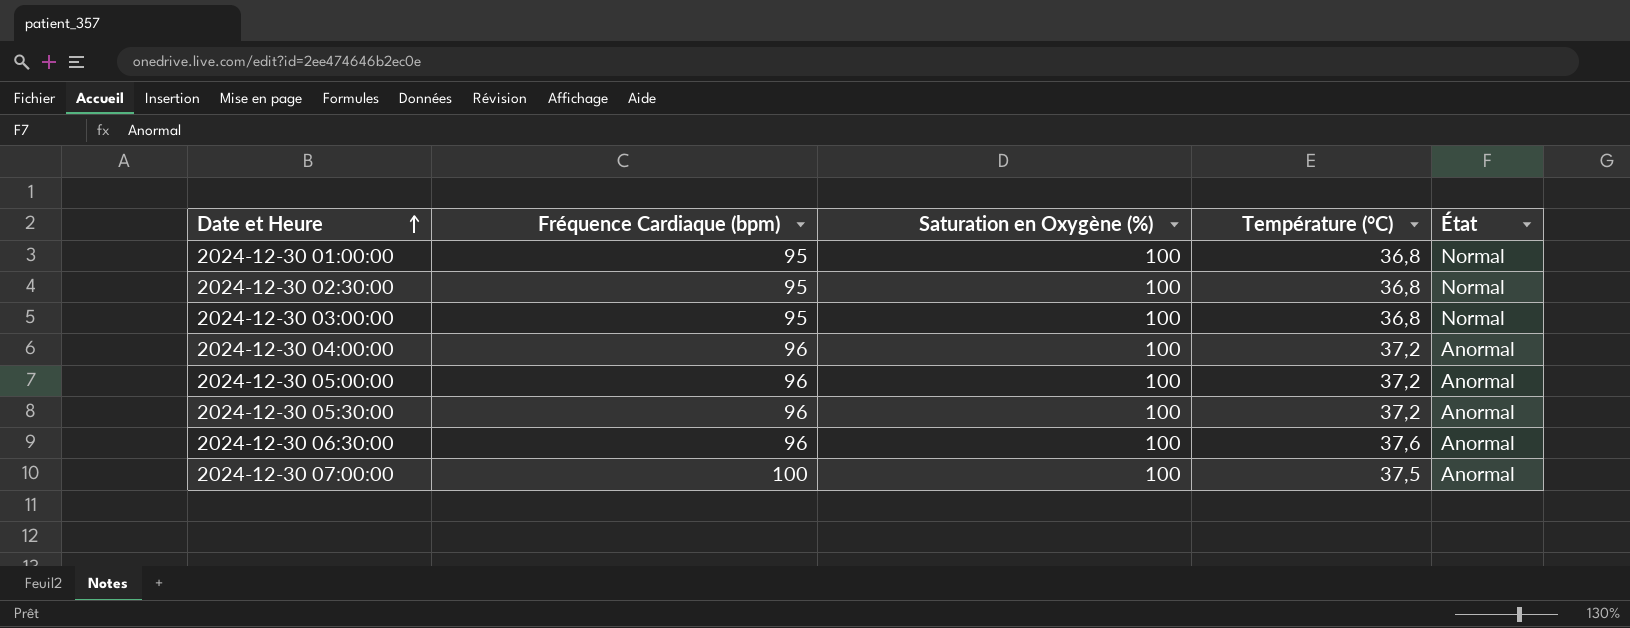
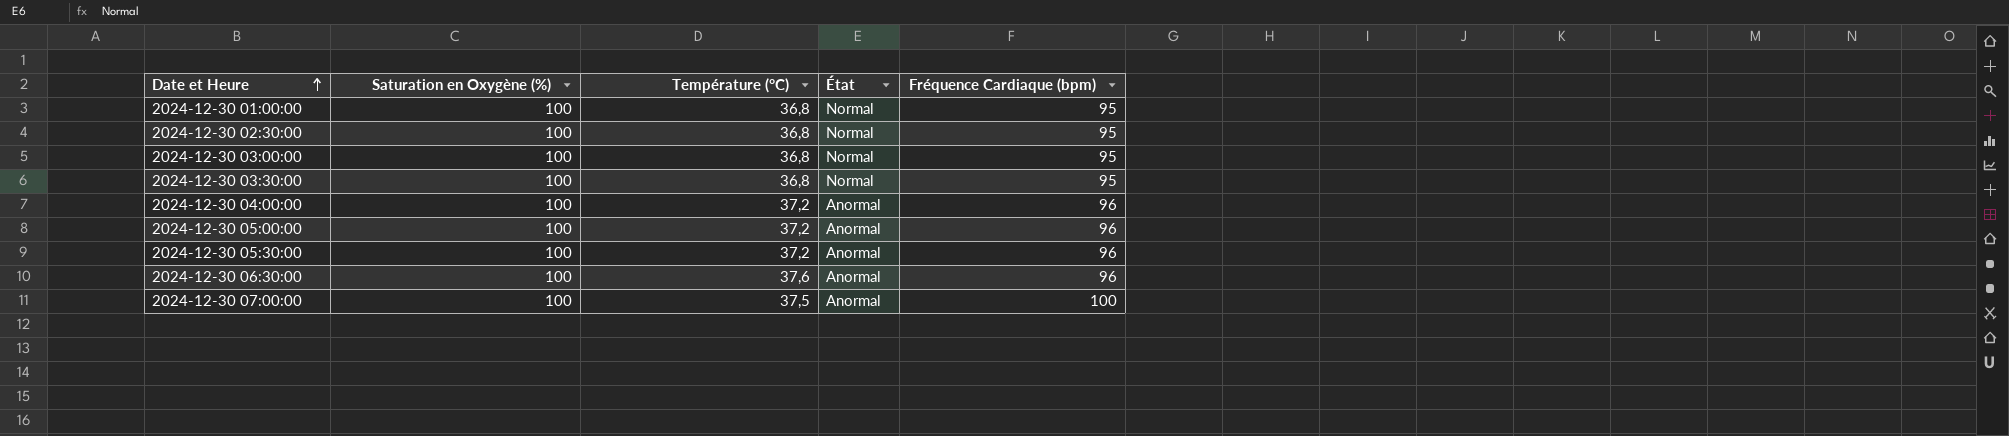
column Fréquence Cardiaque (bpm) | position: 2 -> 5
row 2024-12-30 03:30:00: none -> 100 | 36,8 | Normal | 95

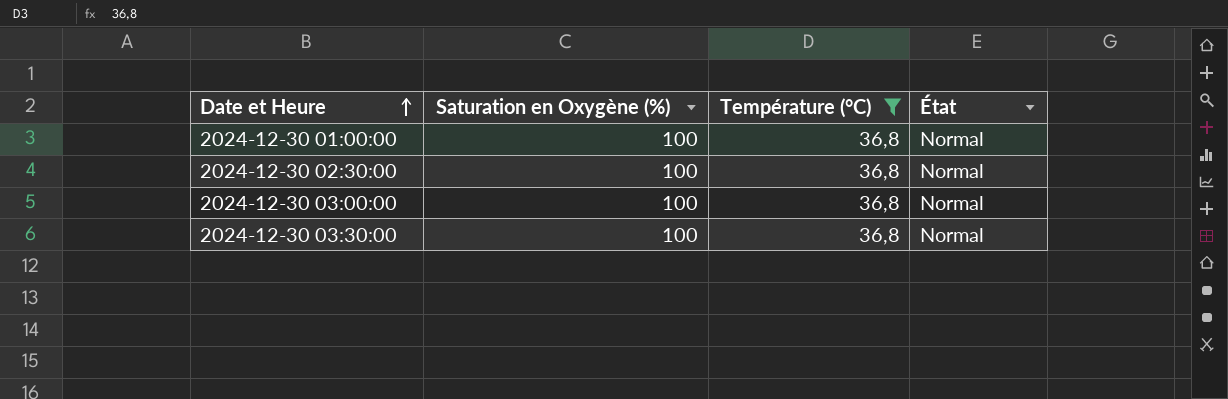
filter: none -> Température (°C) = 36,8
column Fréquence Cardiaque (bpm) | position: 5 -> none

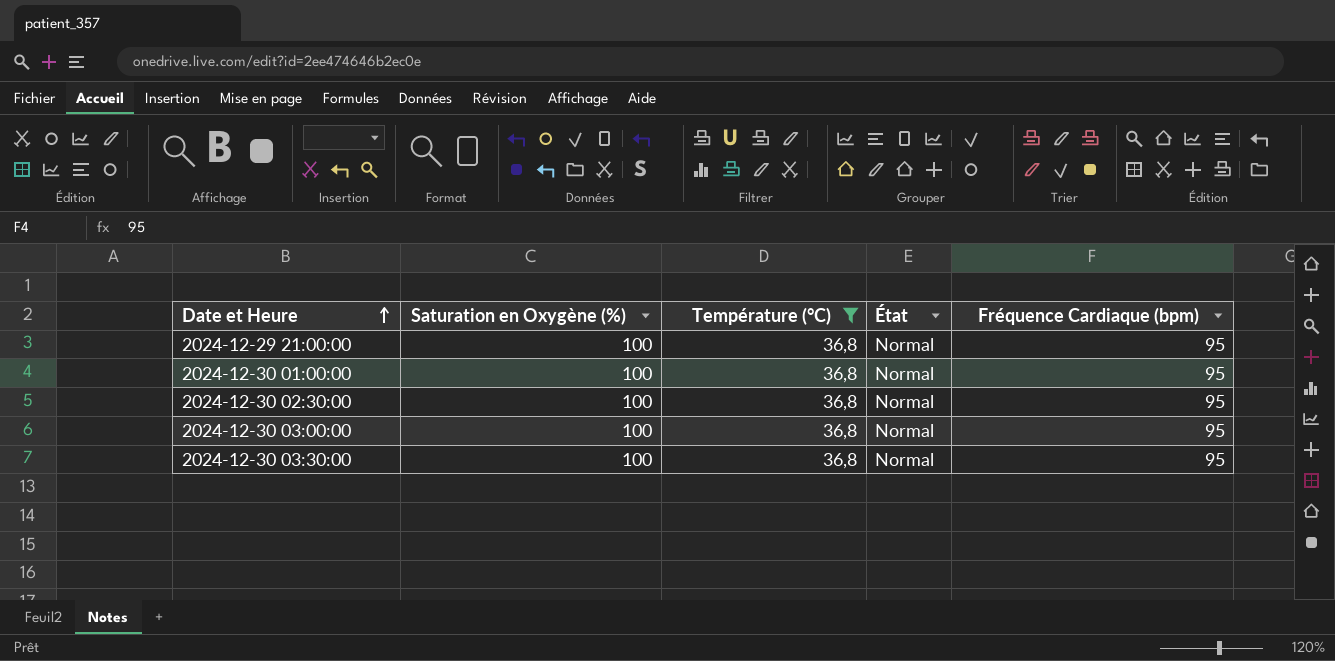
column Fréquence Cardiaque (bpm) | position: none -> 5
row 2024-12-29 21:00:00: none -> 100 | 36,8 | Normal | 95

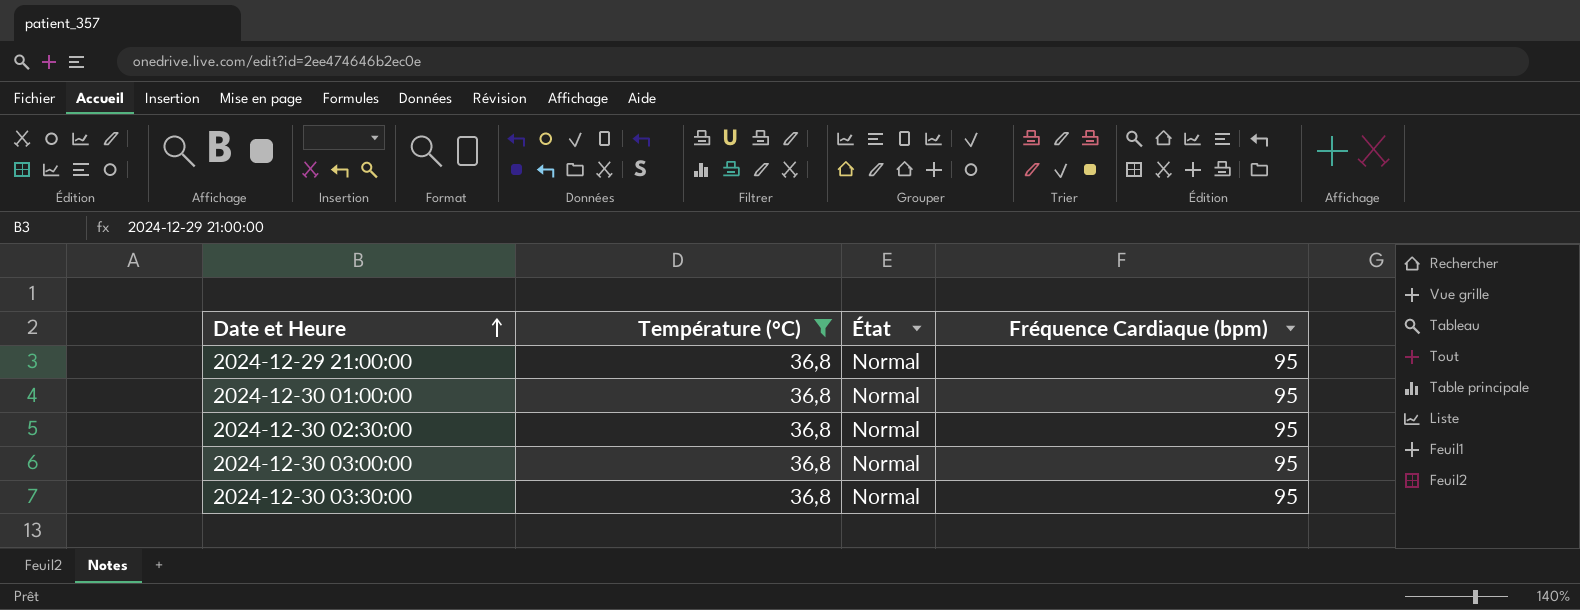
column Saturation en Oxygène (%) | position: 2 -> none

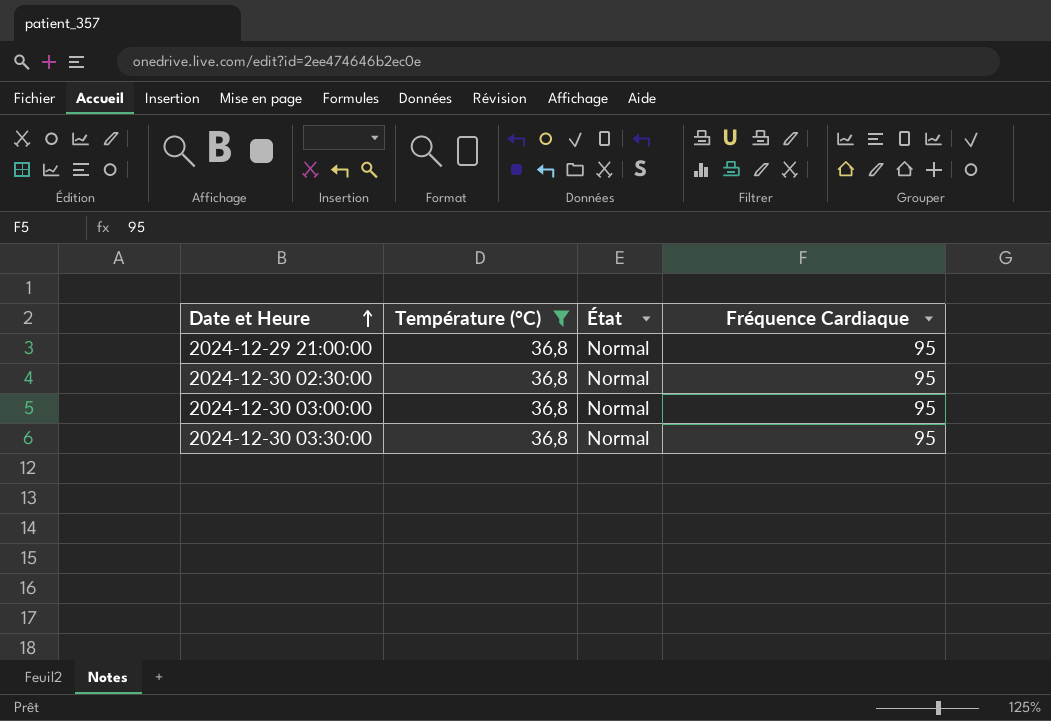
column name: Fréquence Cardiaque (bpm) -> Fréquence Cardiaque
row 2024-12-30 01:00:00: 36,8 | Normal | 95 -> none

